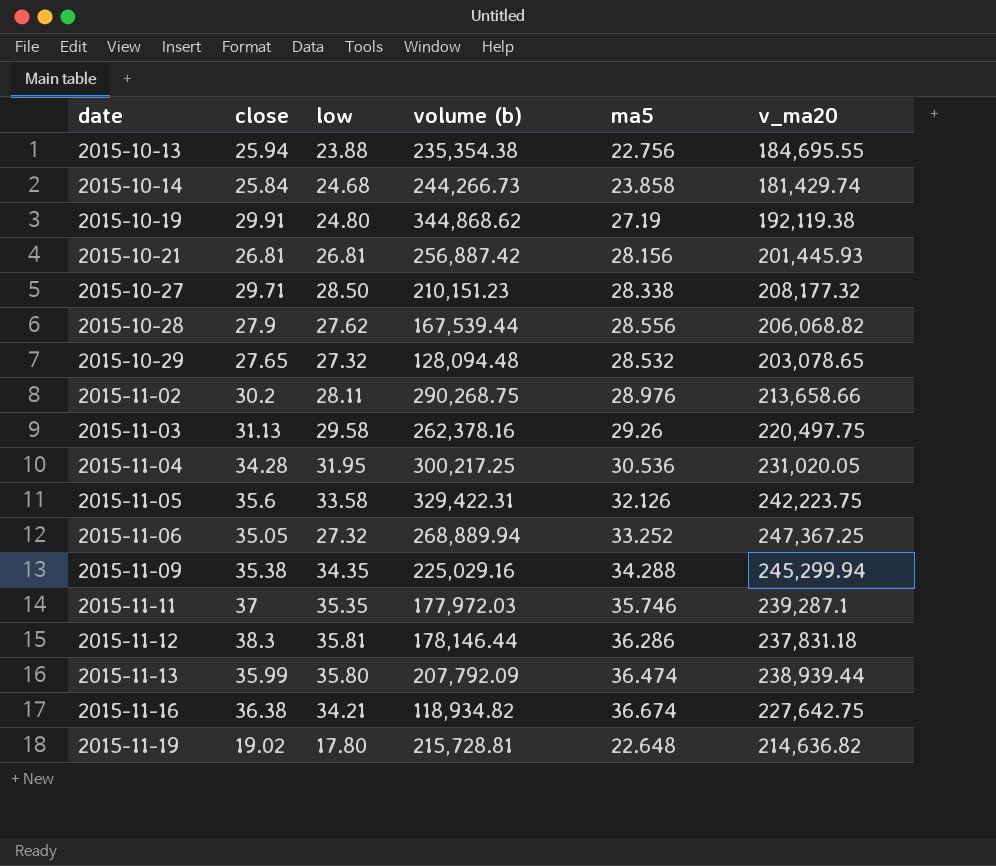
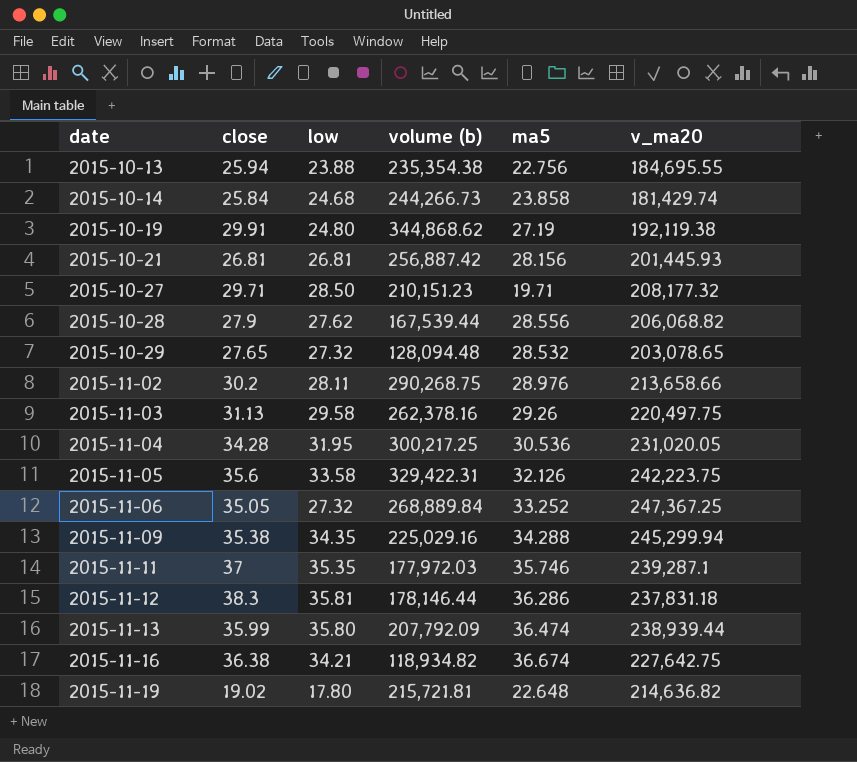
2015-10-27 | ma5: 28.338 -> 19.71
2015-11-06 | volume (b): 268,889.94 -> 268,889.84
2015-11-19 | volume (b): 215,728.81 -> 215,721.81

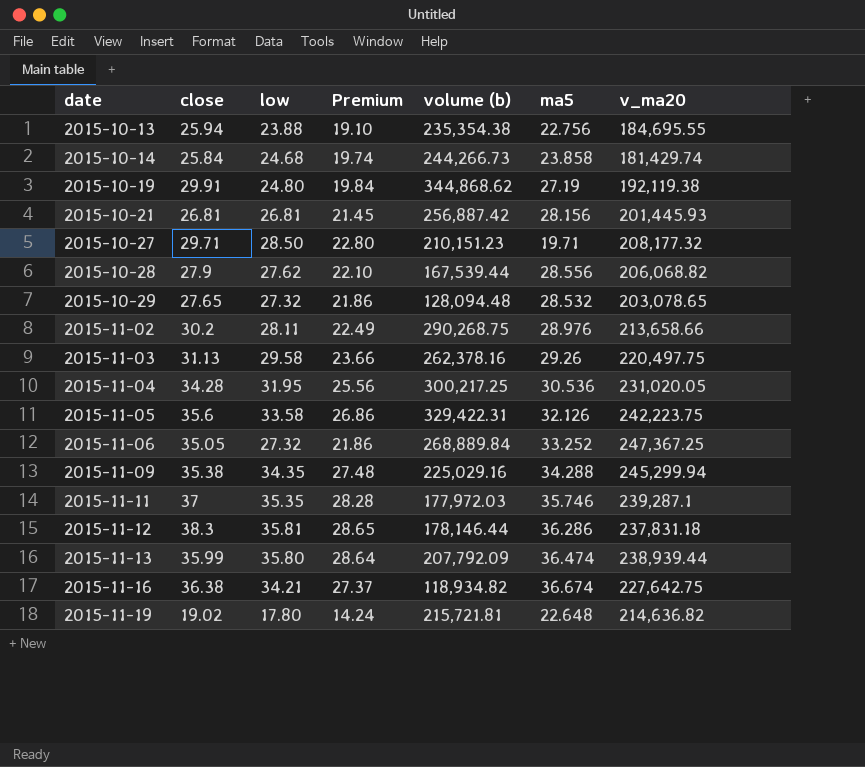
column Premium | formula: none -> [low] * 0.8

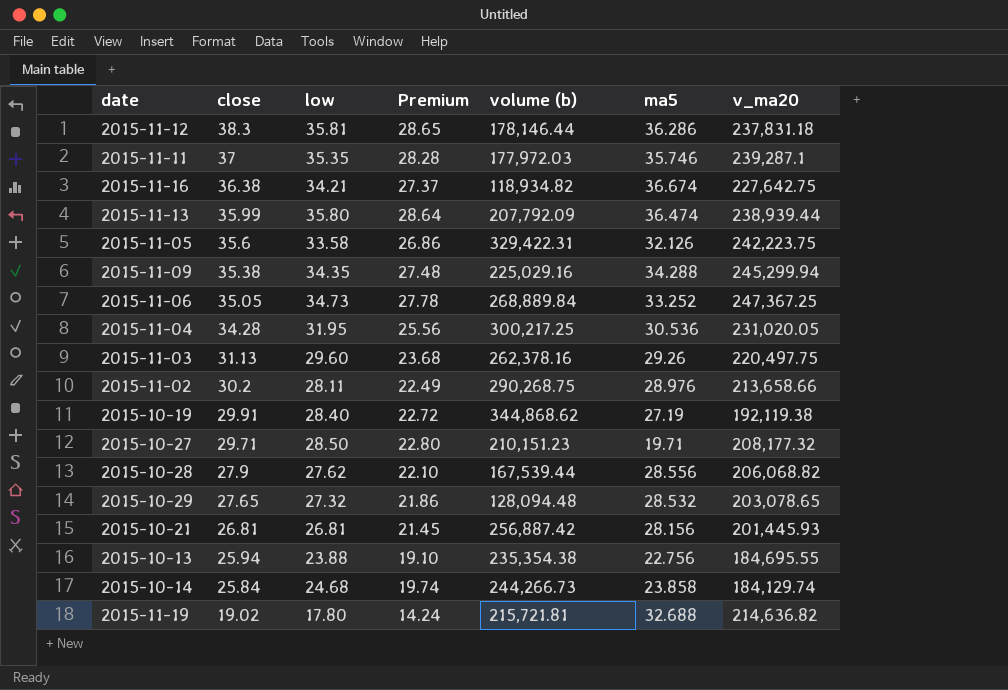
row order: date ascending -> close descending
2015-11-06 | low: 27.32 -> 34.73
2015-11-06 | Premium: 21.86 -> 27.78
2015-11-03 | low: 29.58 -> 29.60
2015-11-03 | Premium: 23.66 -> 23.68
2015-10-19 | low: 24.80 -> 28.40
2015-10-19 | Premium: 19.84 -> 22.72
2015-10-14 | v_ma20: 181,429.74 -> 184,129.74
2015-11-19 | ma5: 22.648 -> 32.688

